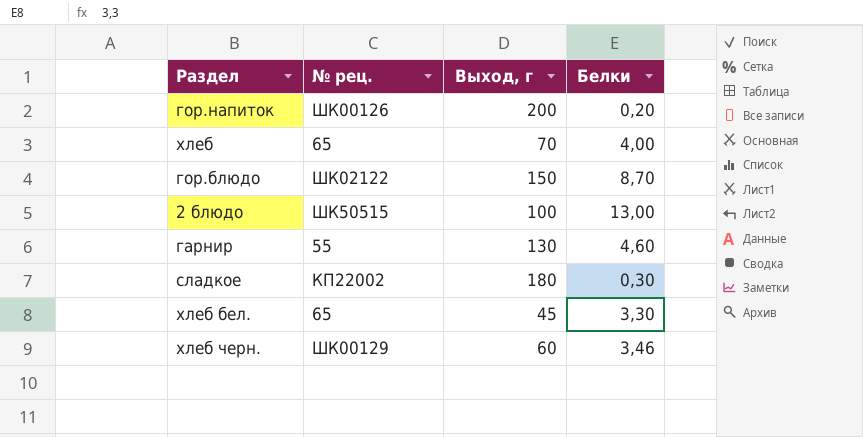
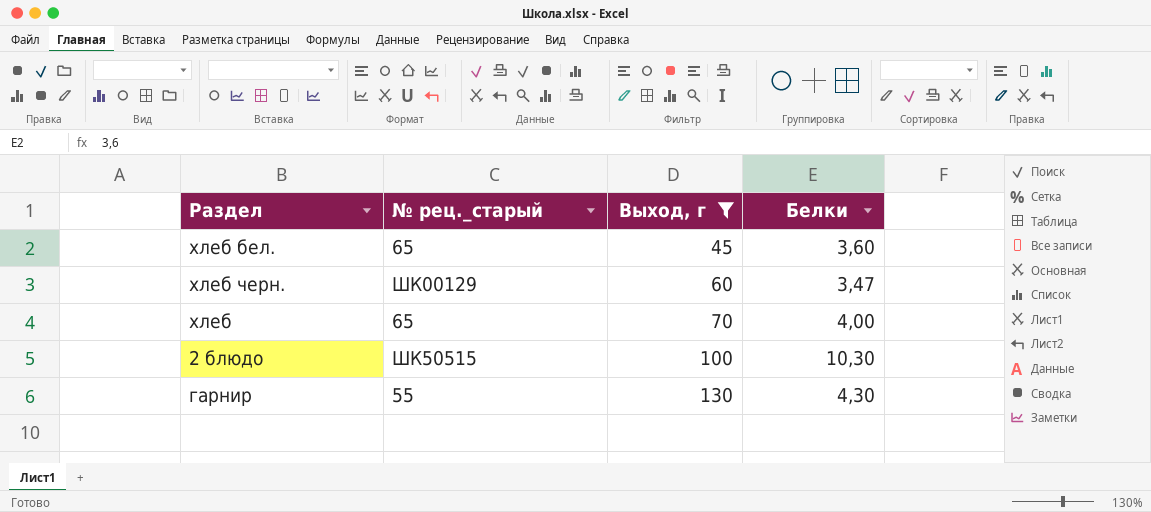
filter: none -> Выход, г <= 130
row order: none -> Выход, г ascending
column name: № рец. -> № рец._старый
хлеб бел. | Белки: 3,30 -> 3,60
хлеб черн. | Белки: 3,46 -> 3,47
2 блюдо | Белки: 13,00 -> 10,30
гарнир | Белки: 4,60 -> 4,30

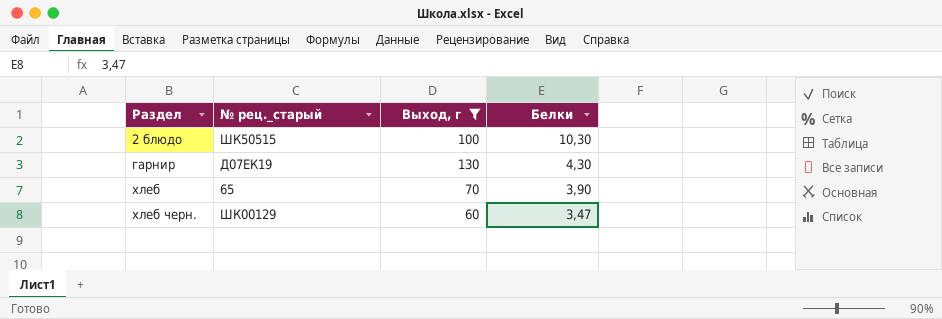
row order: Выход, г ascending -> Раздел ascending
row хлеб бел.: 65 | 45 | 3,60 -> none
гарнир | № рец._старый: 55 -> Д07ЕК19
хлеб | Белки: 4,00 -> 3,90

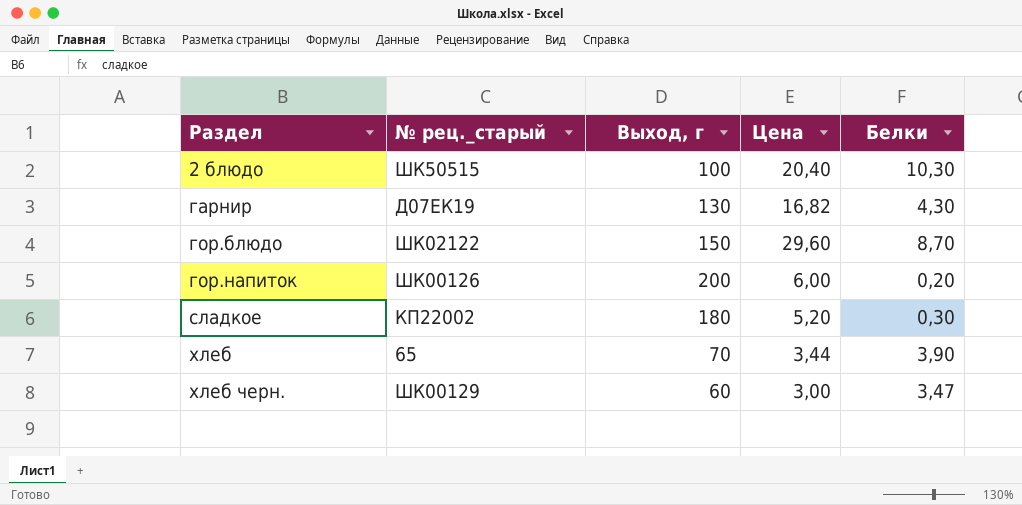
filter: Выход, г <= 130 -> none
column Цена | position: none -> 4

